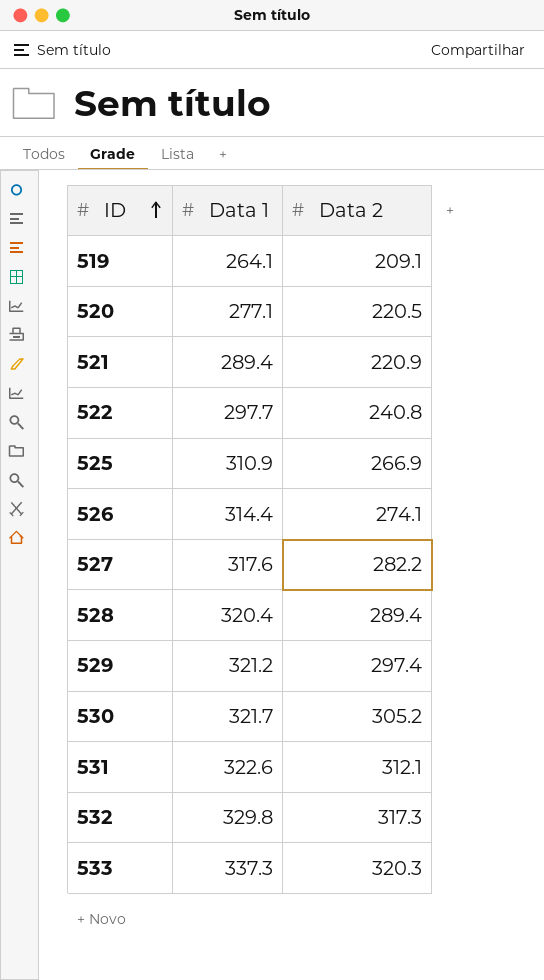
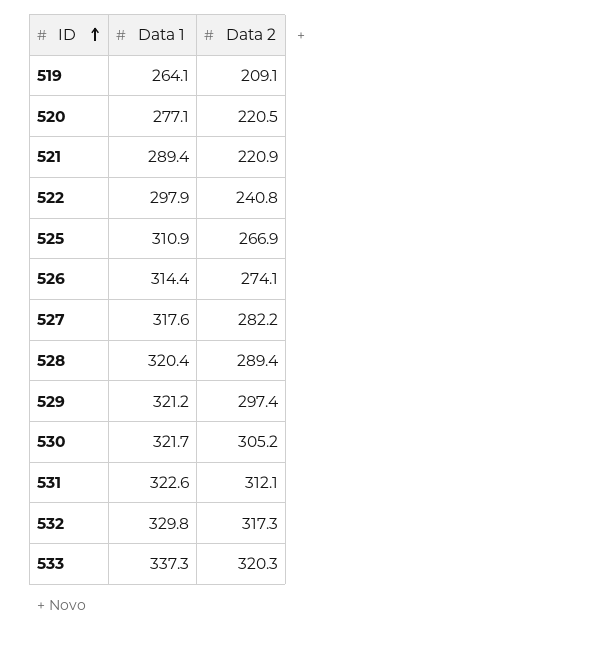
522 | Data 1: 297.7 -> 297.9

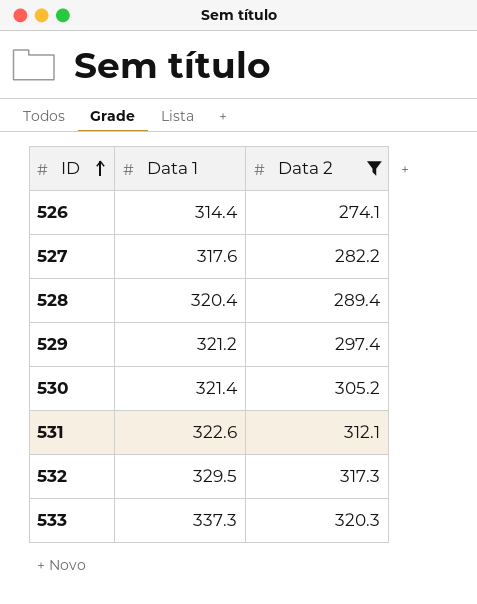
filter: none -> Data 2 >= 274.1
530 | Data 1: 321.7 -> 321.4
532 | Data 1: 329.8 -> 329.5

